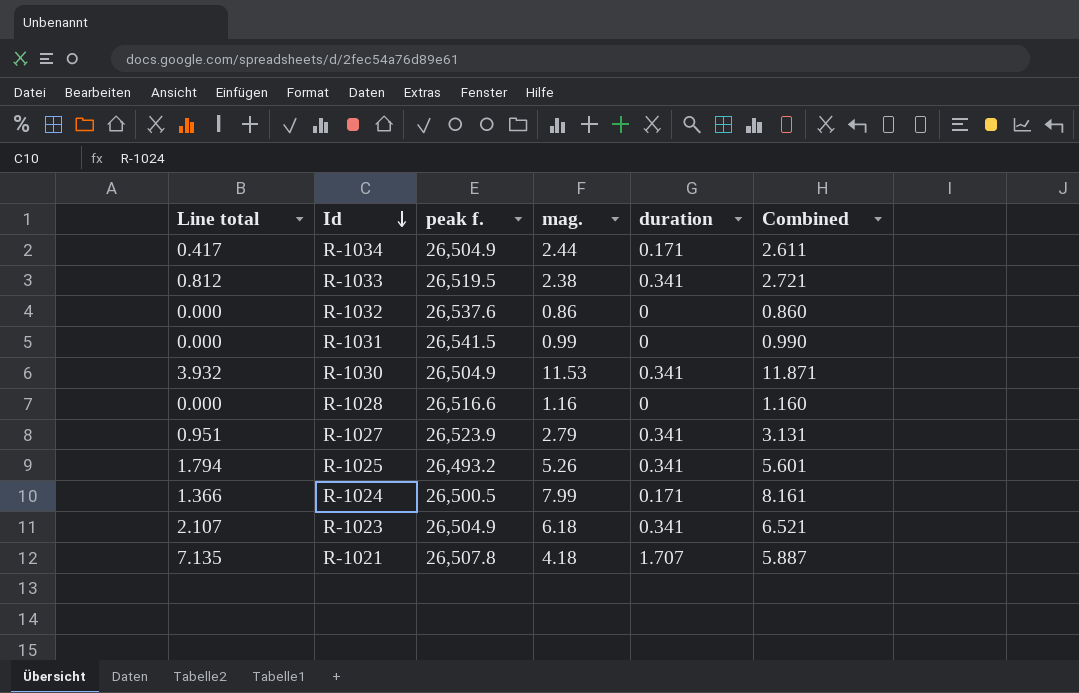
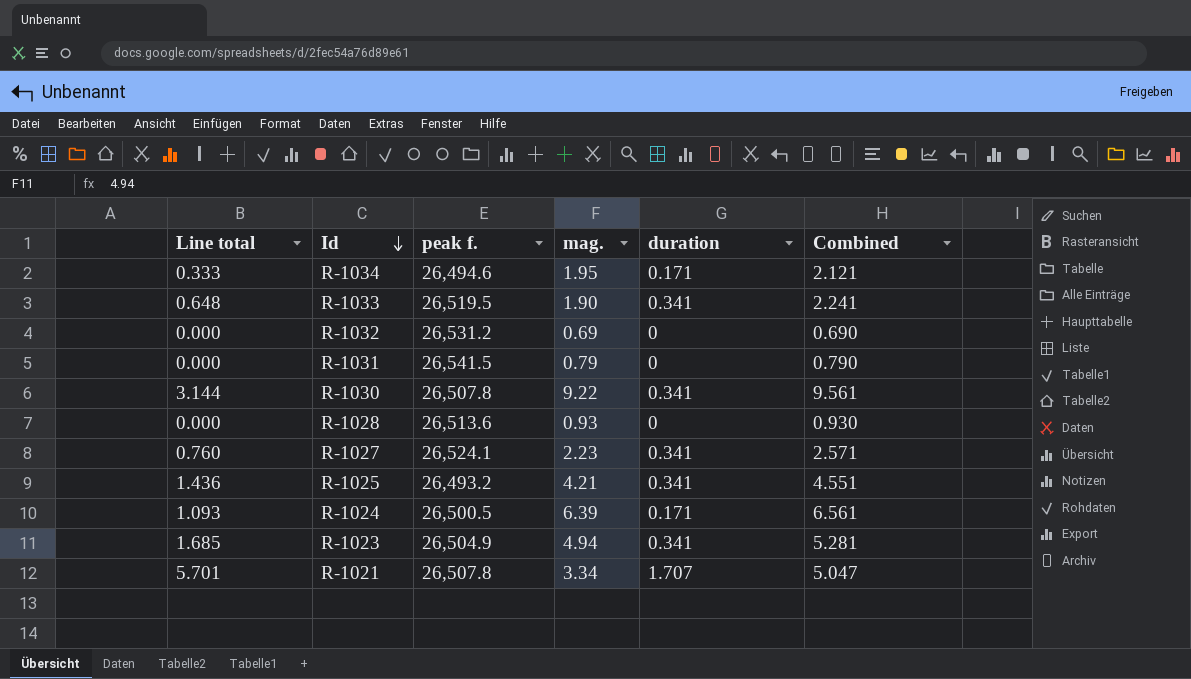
R-1034 | Line total: 0.417 -> 0.333
R-1034 | peak f.: 26,504.9 -> 26,494.6
R-1034 | mag.: 2.44 -> 1.95
R-1034 | Combined: 2.611 -> 2.121
R-1033 | Line total: 0.812 -> 0.648
R-1033 | mag.: 2.38 -> 1.90
R-1033 | Combined: 2.721 -> 2.241
R-1032 | peak f.: 26,537.6 -> 26,531.2
R-1032 | mag.: 0.86 -> 0.69
R-1032 | Combined: 0.860 -> 0.690
R-1031 | mag.: 0.99 -> 0.79
R-1031 | Combined: 0.990 -> 0.790
R-1030 | Line total: 3.932 -> 3.144
R-1030 | peak f.: 26,504.9 -> 26,507.8
R-1030 | mag.: 11.53 -> 9.22
R-1030 | Combined: 11.871 -> 9.561
R-1028 | peak f.: 26,516.6 -> 26,513.6
R-1028 | mag.: 1.16 -> 0.93
R-1028 | Combined: 1.160 -> 0.930
R-1027 | Line total: 0.951 -> 0.760
R-1027 | peak f.: 26,523.9 -> 26,524.1
R-1027 | mag.: 2.79 -> 2.23
R-1027 | Combined: 3.131 -> 2.571
R-1025 | Line total: 1.794 -> 1.436
R-1025 | mag.: 5.26 -> 4.21
R-1025 | Combined: 5.601 -> 4.551
R-1024 | Line total: 1.366 -> 1.093
R-1024 | mag.: 7.99 -> 6.39
R-1024 | Combined: 8.161 -> 6.561
R-1023 | Line total: 2.107 -> 1.685
R-1023 | mag.: 6.18 -> 4.94
R-1023 | Combined: 6.521 -> 5.281
R-1021 | Line total: 7.135 -> 5.701
R-1021 | mag.: 4.18 -> 3.34
R-1021 | Combined: 5.887 -> 5.047

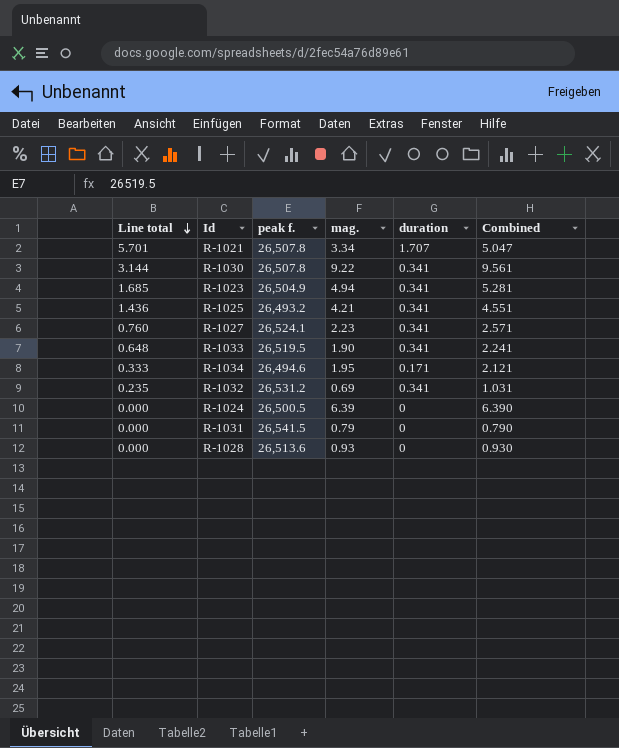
row order: Id descending -> Line total descending
R-1032 | Line total: 0.000 -> 0.235
R-1032 | duration: 0 -> 0.341
R-1032 | Combined: 0.690 -> 1.031
R-1024 | Line total: 1.093 -> 0.000
R-1024 | duration: 0.171 -> 0
R-1024 | Combined: 6.561 -> 6.390

